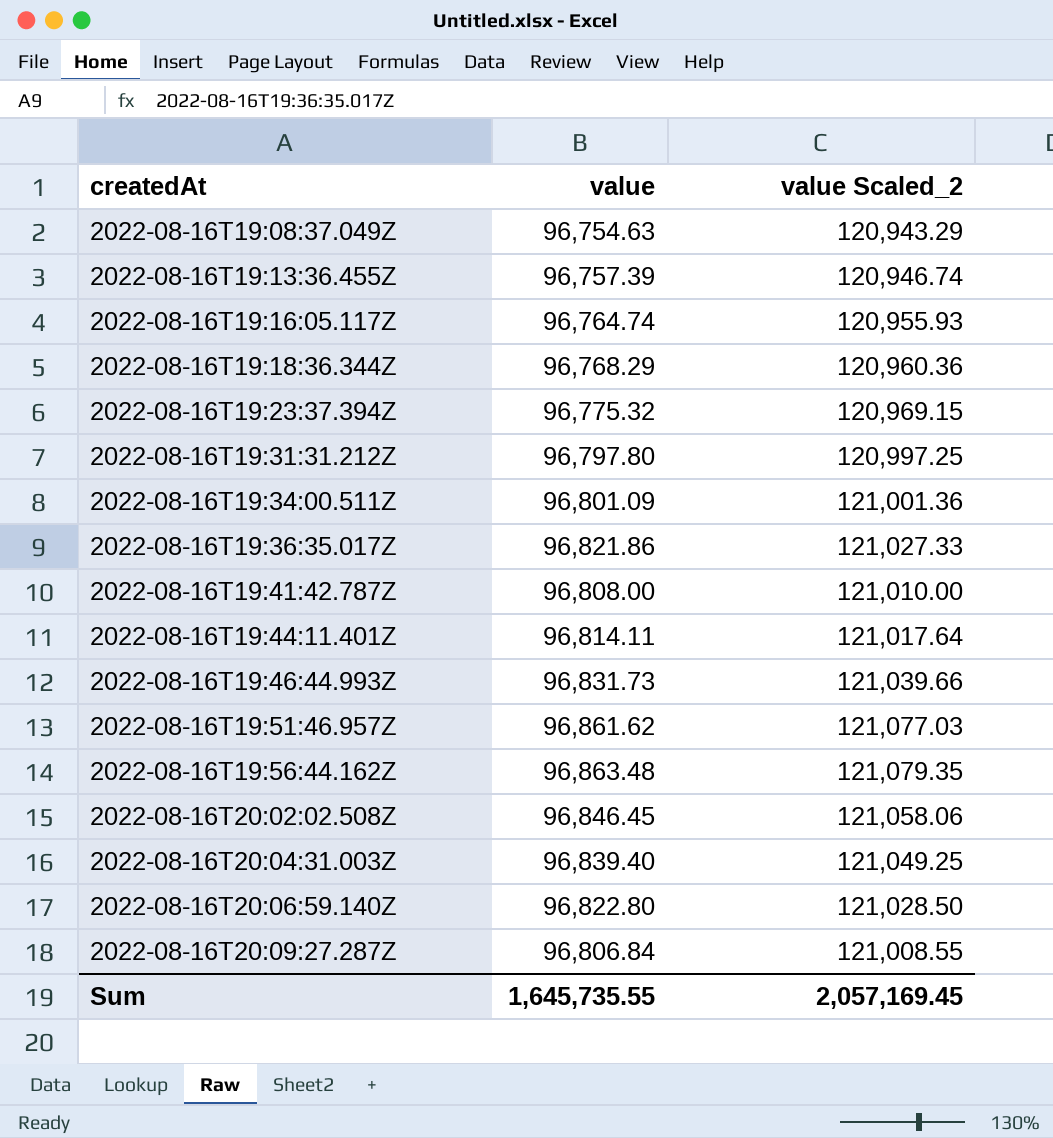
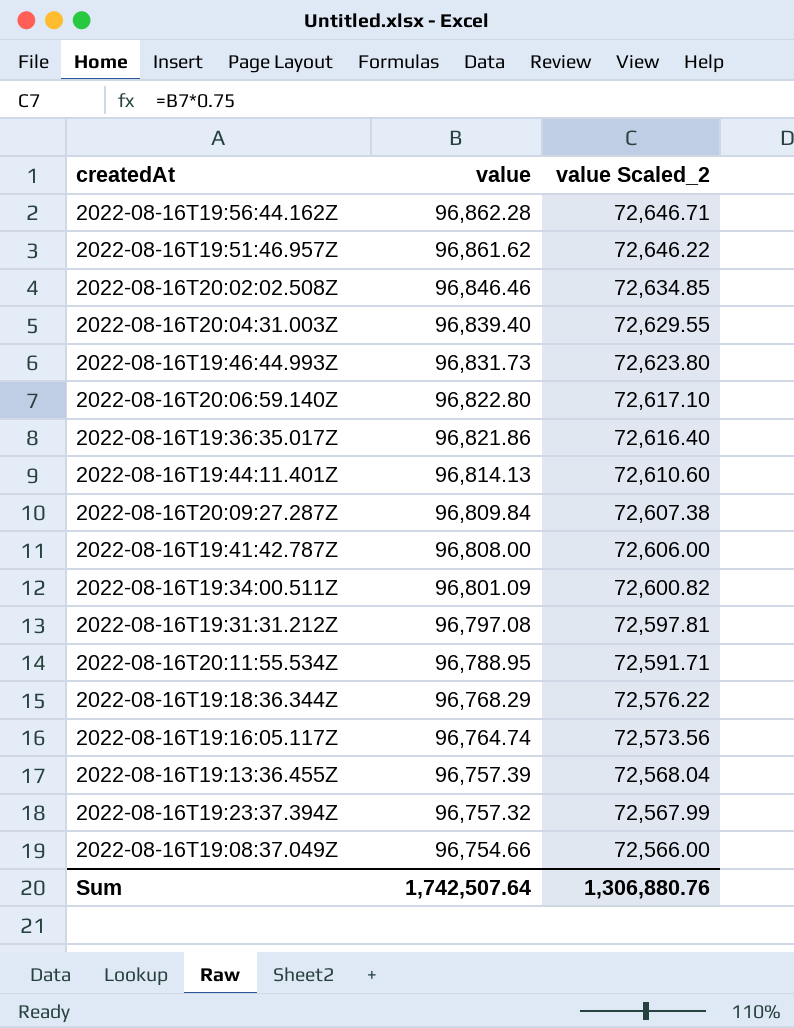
row order: createdAt ascending -> value descending
column value Scaled_2 | formula: [value] * 1.25 -> [value] * 0.75
2022-08-16T19:56:44.162Z | value: 96,863.48 -> 96,862.28
2022-08-16T20:02:02.508Z | value: 96,846.45 -> 96,846.46
2022-08-16T19:44:11.401Z | value: 96,814.11 -> 96,814.13
2022-08-16T20:09:27.287Z | value: 96,806.84 -> 96,809.84
2022-08-16T19:31:31.212Z | value: 96,797.80 -> 96,797.08
row 2022-08-16T20:11:55.534Z: none -> 96,788.95 | 72,591.71
2022-08-16T19:23:37.394Z | value: 96,775.32 -> 96,757.32
2022-08-16T19:08:37.049Z | value: 96,754.63 -> 96,754.66
Sum | value: 1,645,735.55 -> 1,742,507.64
Sum | value Scaled_2: 2,057,169.45 -> 1,306,880.76

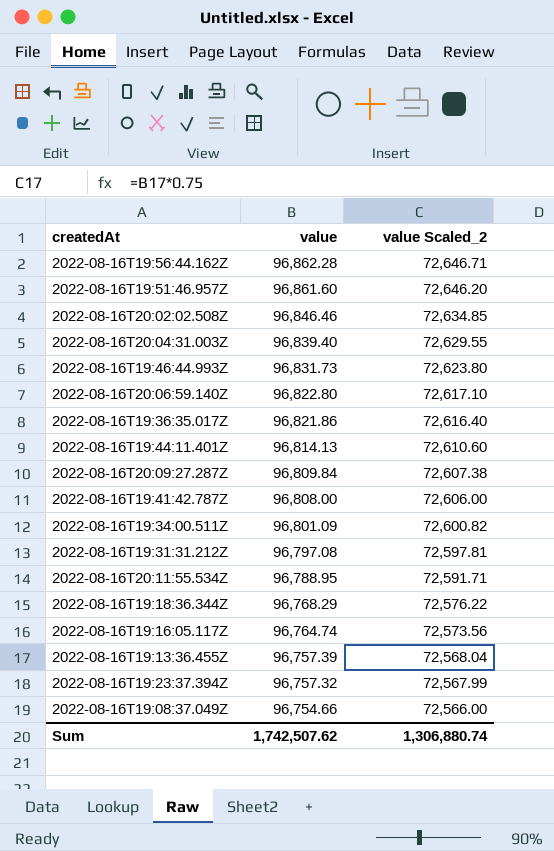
2022-08-16T19:51:46.957Z | value: 96,861.62 -> 96,861.60
2022-08-16T19:51:46.957Z | value Scaled_2: 72,646.22 -> 72,646.20
Sum | value: 1,742,507.64 -> 1,742,507.62
Sum | value Scaled_2: 1,306,880.76 -> 1,306,880.74

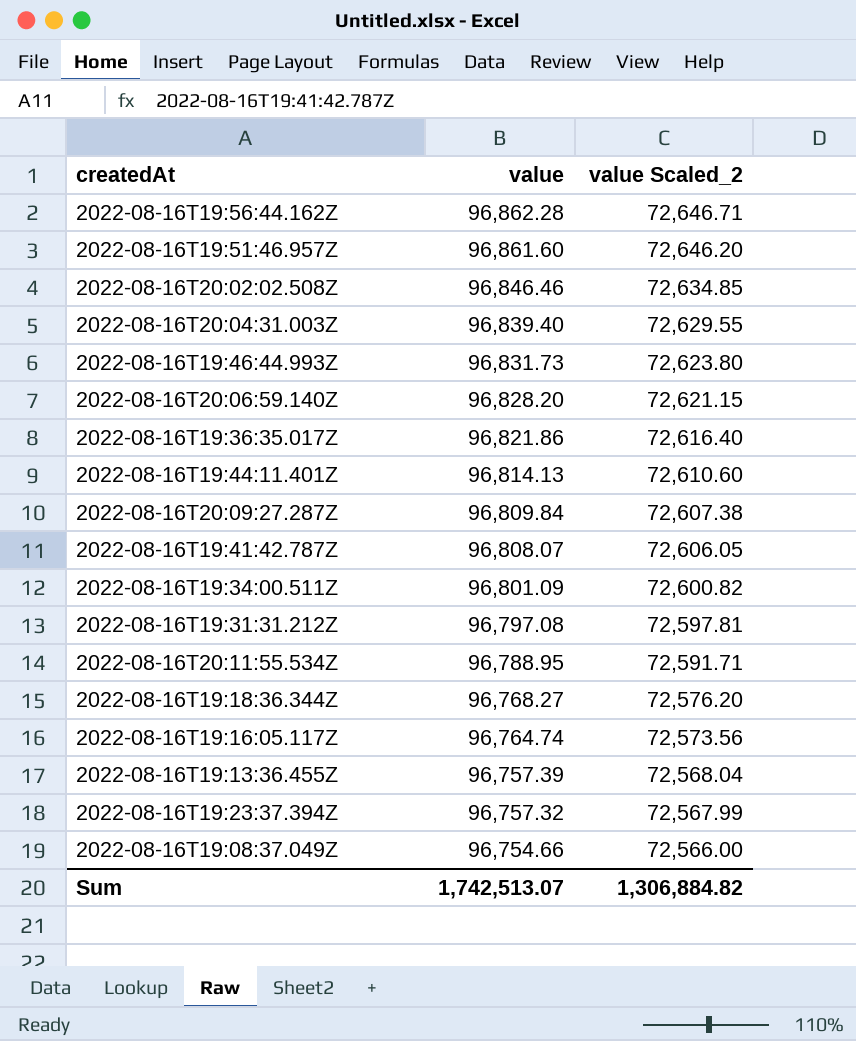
2022-08-16T20:06:59.140Z | value: 96,822.80 -> 96,828.20
2022-08-16T20:06:59.140Z | value Scaled_2: 72,617.10 -> 72,621.15
2022-08-16T19:41:42.787Z | value: 96,808.00 -> 96,808.07
2022-08-16T19:41:42.787Z | value Scaled_2: 72,606.00 -> 72,606.05
2022-08-16T19:18:36.344Z | value: 96,768.29 -> 96,768.27
2022-08-16T19:18:36.344Z | value Scaled_2: 72,576.22 -> 72,576.20
Sum | value: 1,742,507.62 -> 1,742,513.07
Sum | value Scaled_2: 1,306,880.74 -> 1,306,884.82

